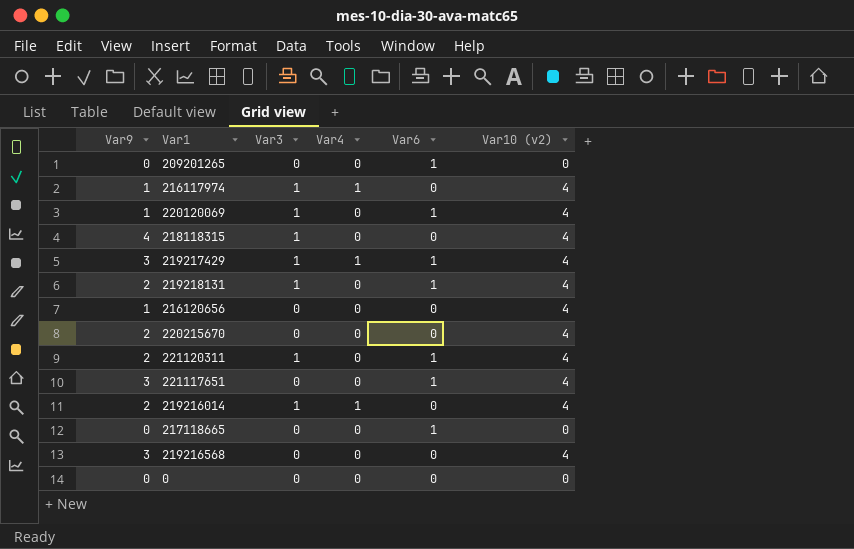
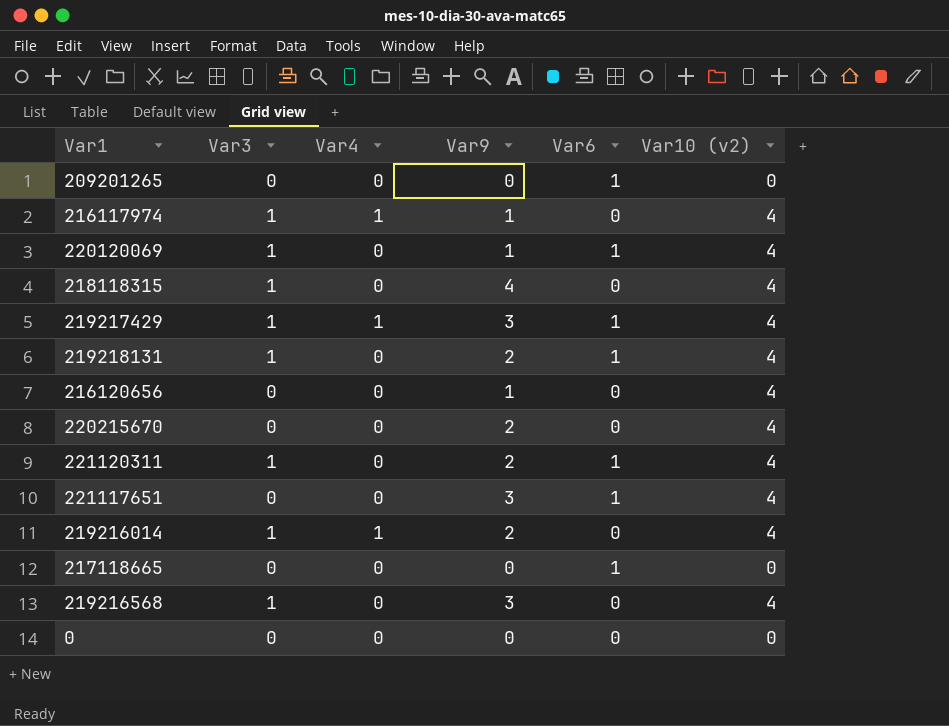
column Var9 | position: 1 -> 4
219216568 | Var3: 0 -> 1

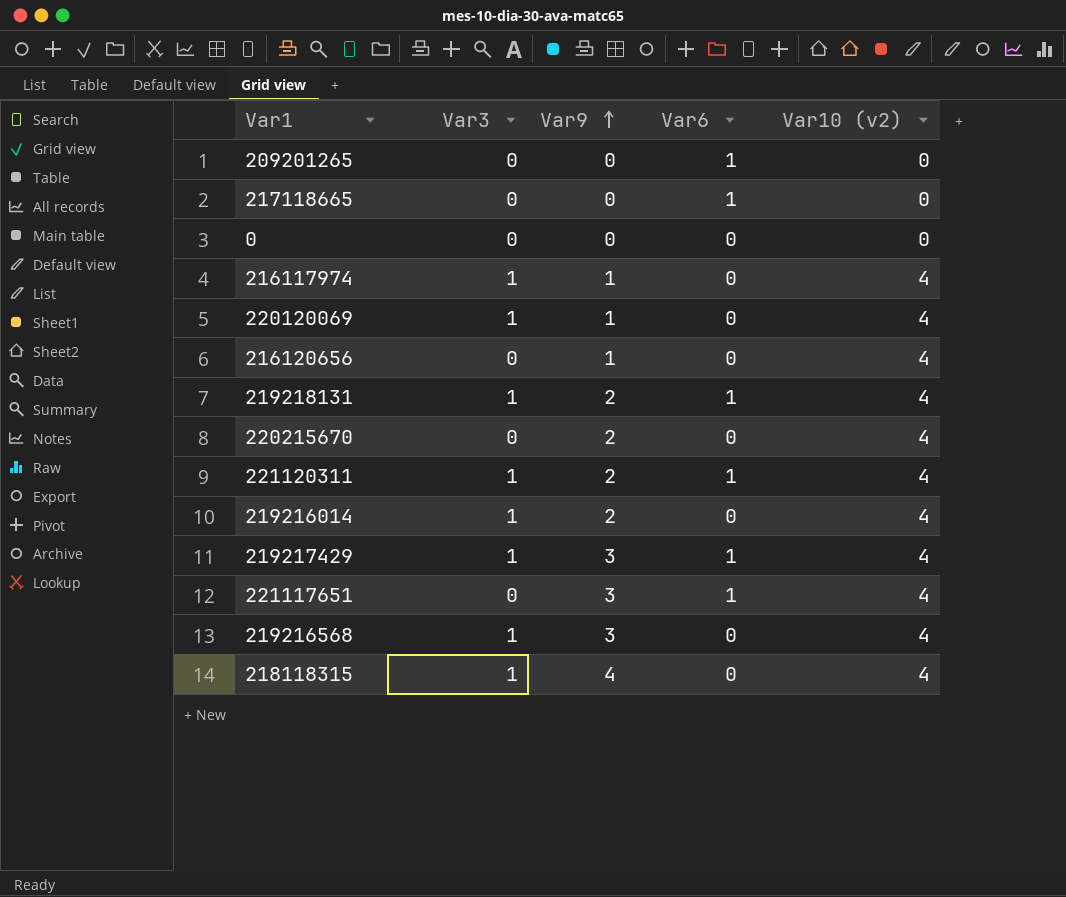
row order: none -> Var9 ascending
column Var4 | position: 3 -> none
220120069 | Var6: 1 -> 0

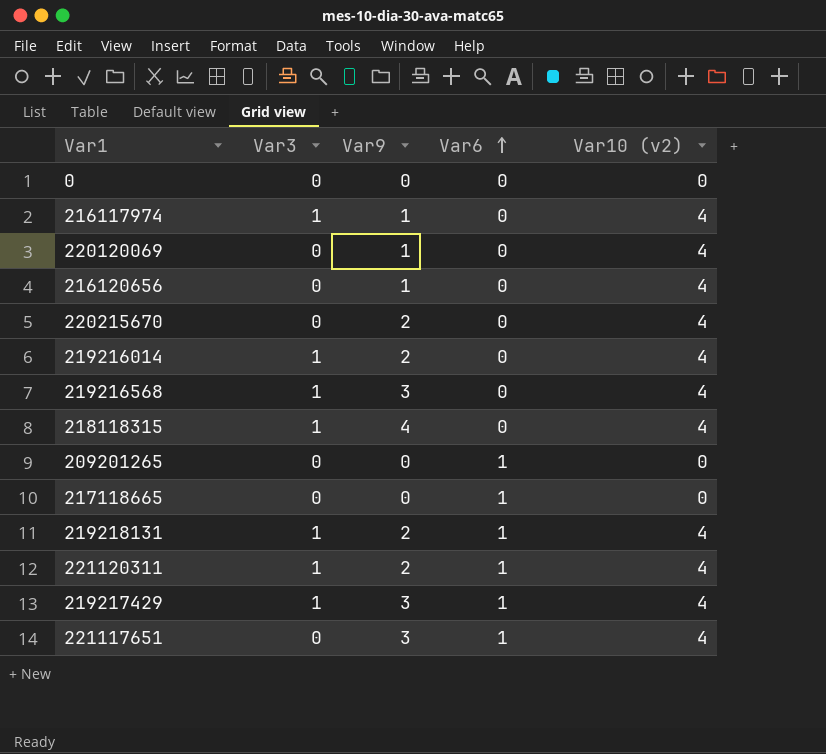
row order: Var9 ascending -> Var6 ascending
220120069 | Var3: 1 -> 0

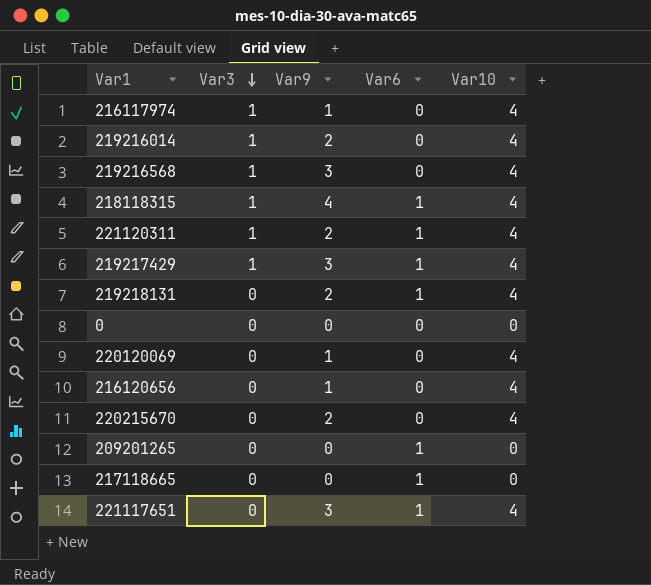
row order: Var6 ascending -> Var3 descending
column name: Var10 (v2) -> Var10
218118315 | Var6: 0 -> 1
219218131 | Var3: 1 -> 0

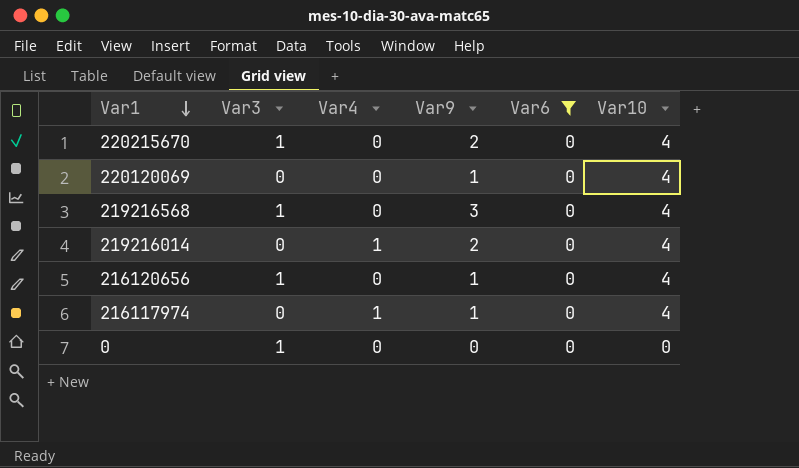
filter: none -> Var6 = 0
row order: Var3 descending -> Var1 descending
column Var4 | position: none -> 3
220215670 | Var3: 0 -> 1
219216014 | Var3: 1 -> 0
216120656 | Var3: 0 -> 1
216117974 | Var3: 1 -> 0
0 | Var3: 0 -> 1

